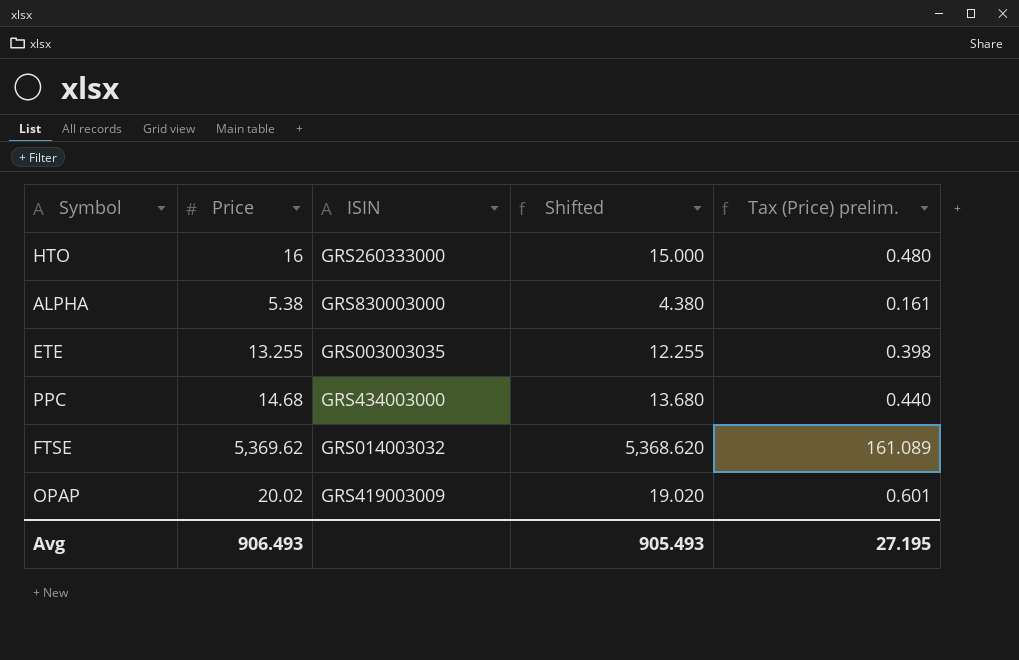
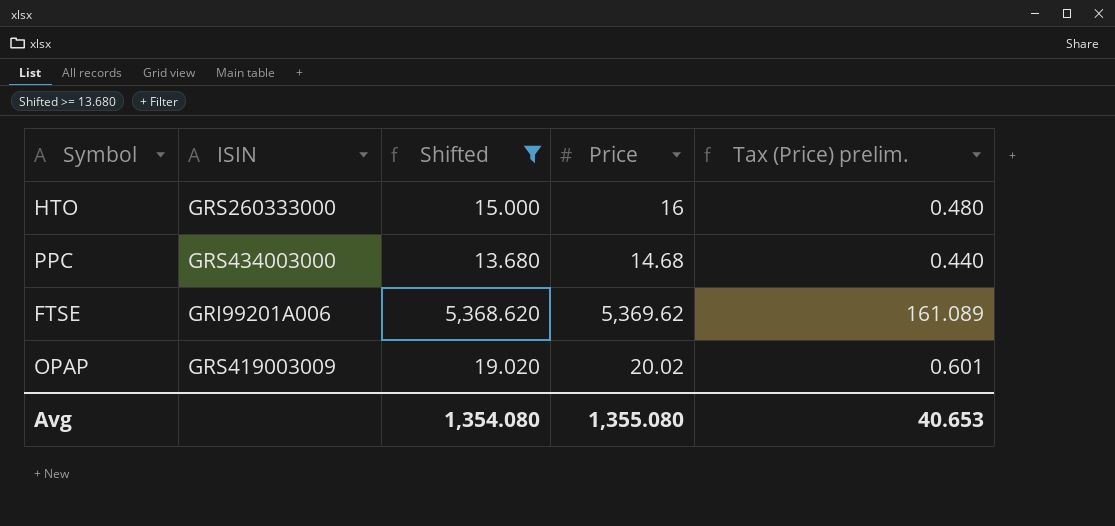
filter: none -> Shifted >= 13.680
column Price | position: 2 -> 4
FTSE | ISIN: GRS014003032 -> GRI99201A006
Avg | Shifted: 905.493 -> 1,354.080
Avg | Price: 906.493 -> 1,355.080
Avg | Tax (Price) prelim.: 27.195 -> 40.653

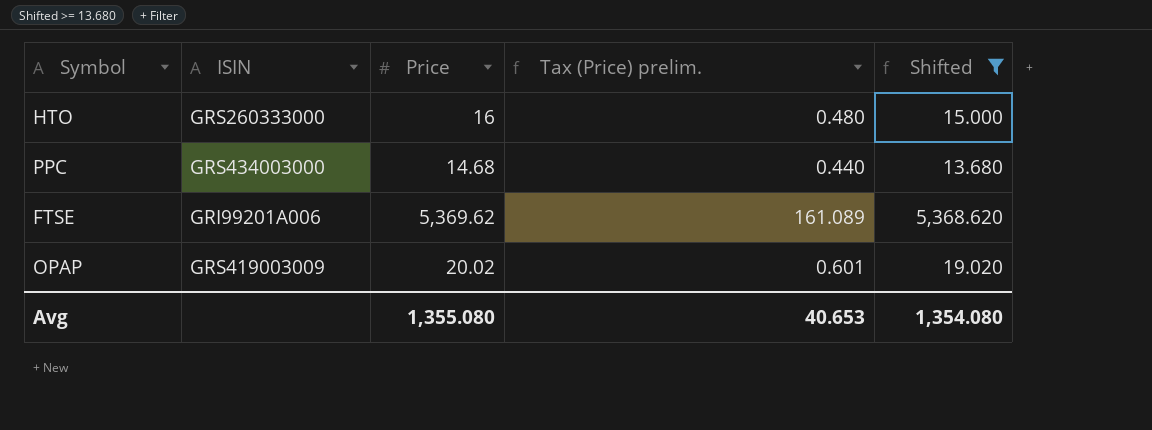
column Shifted | position: 3 -> 5

